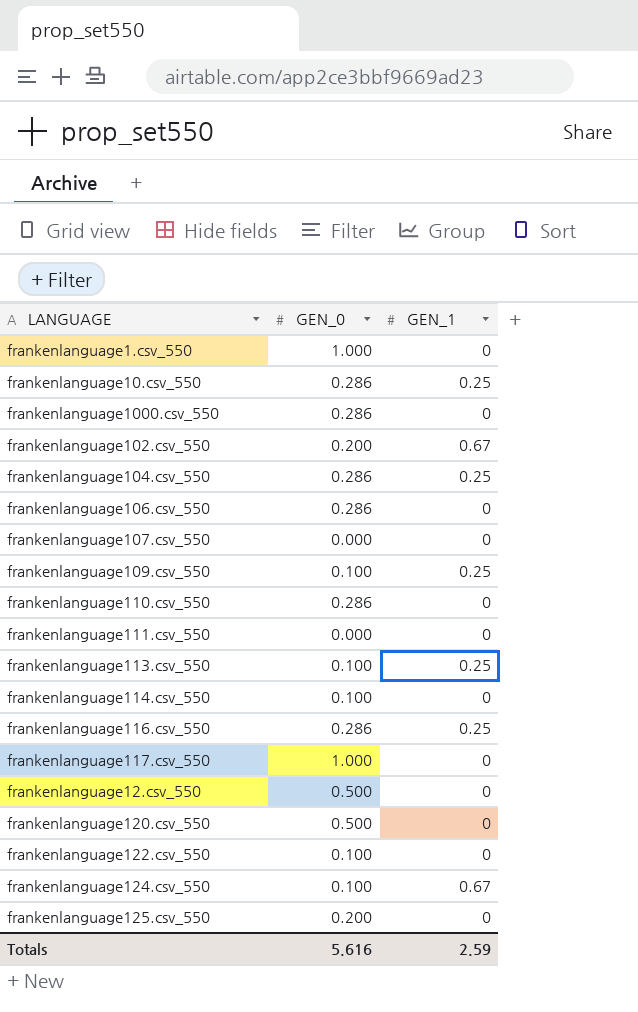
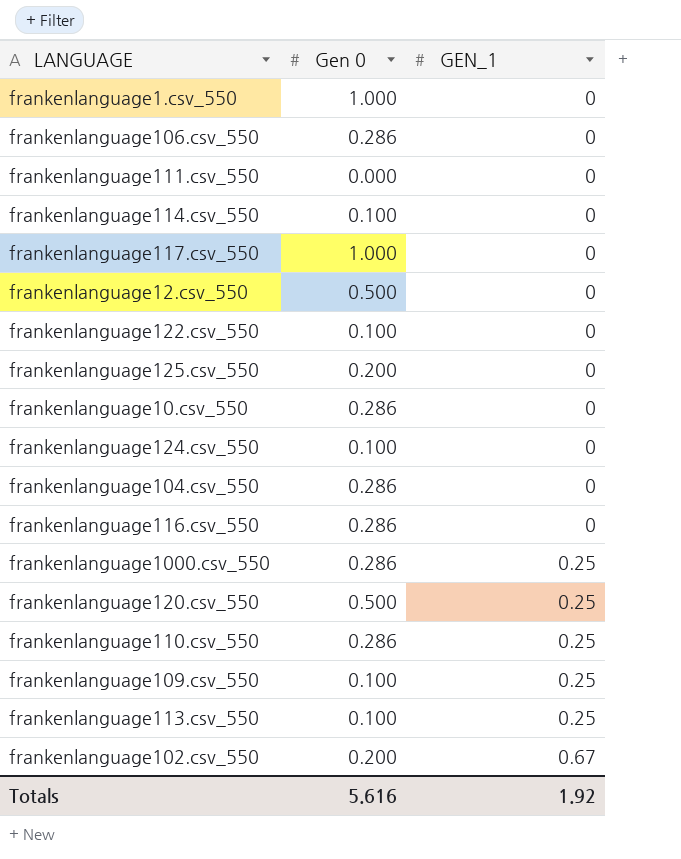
row order: none -> GEN_1 ascending
column name: GEN_0 -> Gen 0
row frankenlanguage107.csv_550: 0.000 | 0 -> none
frankenlanguage10.csv_550 | GEN_1: 0.25 -> 0
frankenlanguage124.csv_550 | GEN_1: 0.67 -> 0
frankenlanguage104.csv_550 | GEN_1: 0.25 -> 0
frankenlanguage116.csv_550 | GEN_1: 0.25 -> 0
frankenlanguage1000.csv_550 | GEN_1: 0 -> 0.25
frankenlanguage120.csv_550 | GEN_1: 0 -> 0.25
frankenlanguage110.csv_550 | GEN_1: 0 -> 0.25
Totals | GEN_1: 2.59 -> 1.92

